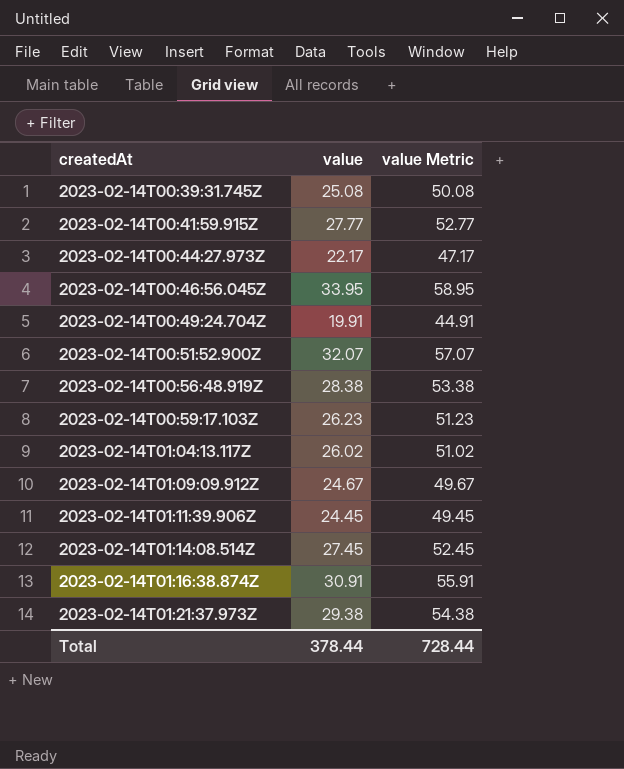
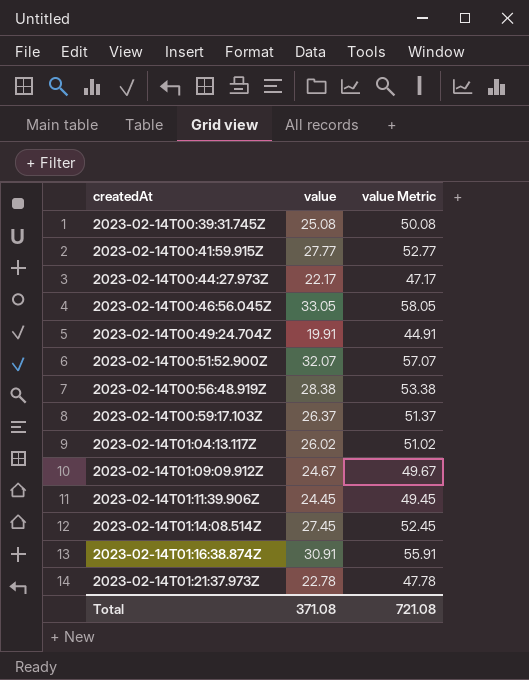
2023-02-14T00:46:56.045Z | value: 33.95 -> 33.05
2023-02-14T00:46:56.045Z | value Metric: 58.95 -> 58.05
2023-02-14T00:59:17.103Z | value: 26.23 -> 26.37
2023-02-14T00:59:17.103Z | value Metric: 51.23 -> 51.37
2023-02-14T01:21:37.973Z | value: 29.38 -> 22.78
2023-02-14T01:21:37.973Z | value Metric: 54.38 -> 47.78
Total | value: 378.44 -> 371.08
Total | value Metric: 728.44 -> 721.08

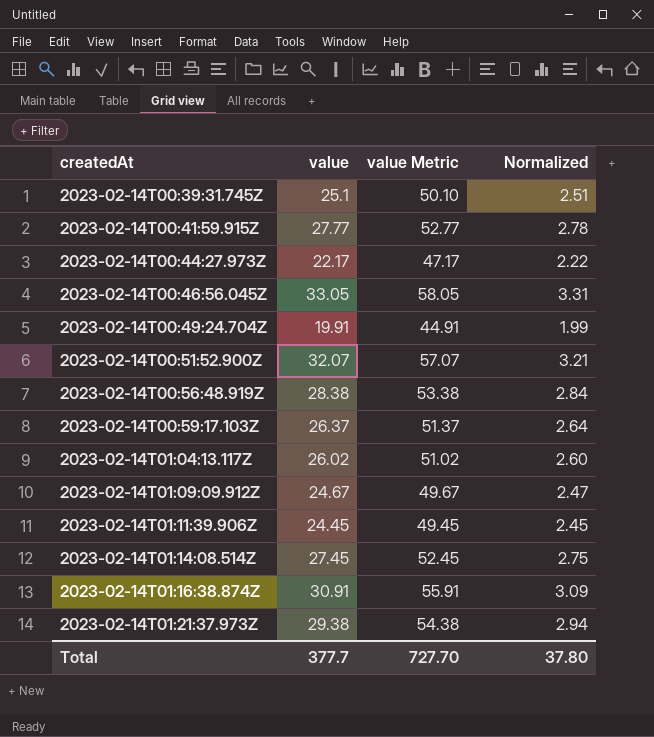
column Normalized | formula: none -> [value] * 0.1
2023-02-14T00:39:31.745Z | value: 25.08 -> 25.1
2023-02-14T00:39:31.745Z | value Metric: 50.08 -> 50.10
2023-02-14T01:21:37.973Z | value: 22.78 -> 29.38
2023-02-14T01:21:37.973Z | value Metric: 47.78 -> 54.38
Total | value: 371.08 -> 377.7
Total | value Metric: 721.08 -> 727.70

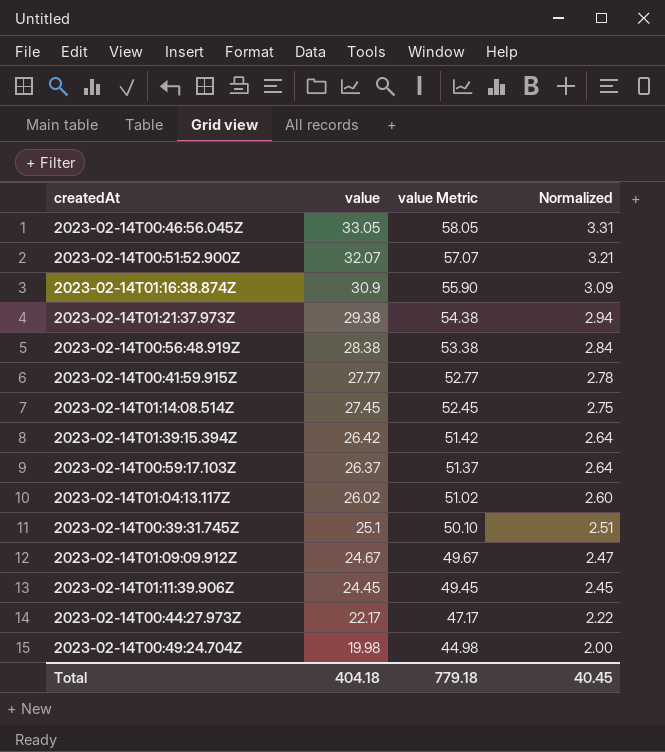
row order: createdAt ascending -> value descending
2023-02-14T01:16:38.874Z | value: 30.91 -> 30.9
2023-02-14T01:16:38.874Z | value Metric: 55.91 -> 55.90
row 2023-02-14T01:39:15.394Z: none -> 26.42 | 51.42 | 2.64
2023-02-14T00:49:24.704Z | value: 19.91 -> 19.98
2023-02-14T00:49:24.704Z | value Metric: 44.91 -> 44.98
2023-02-14T00:49:24.704Z | Normalized: 1.99 -> 2.00
Total | value: 377.7 -> 404.18
Total | value Metric: 727.70 -> 779.18
Total | Normalized: 37.80 -> 40.45

